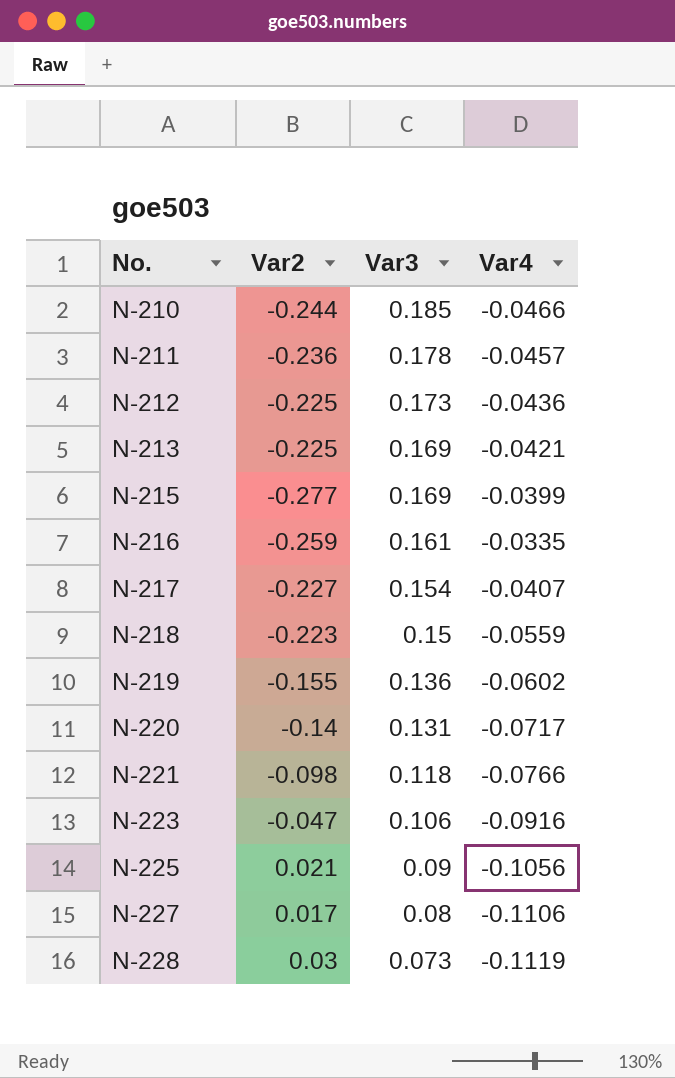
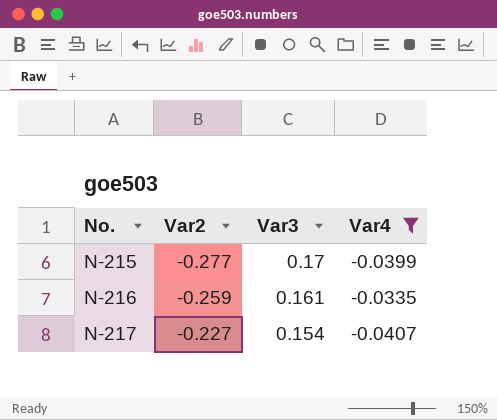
filter: none -> Var4 >= -0.0407
N-215 | Var3: 0.169 -> 0.17

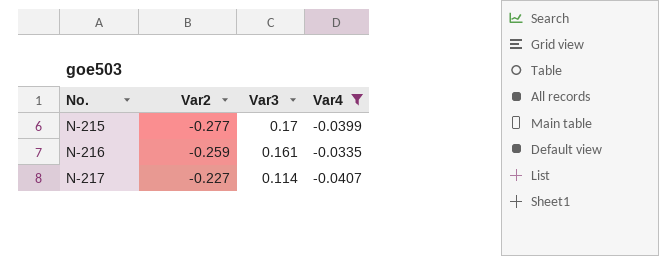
N-217 | Var3: 0.154 -> 0.114

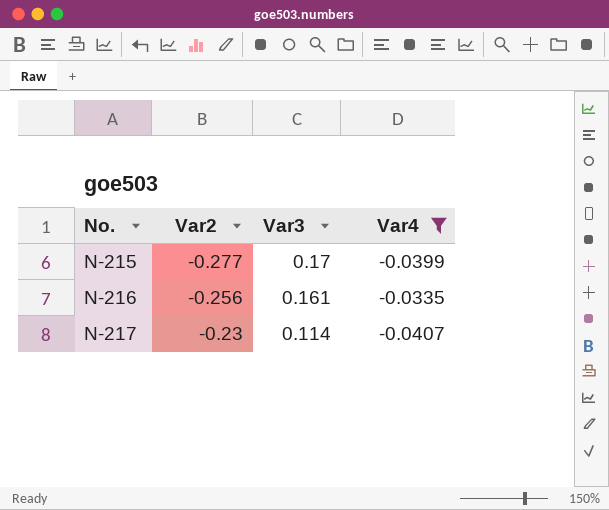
N-216 | Var2: -0.259 -> -0.256
N-217 | Var2: -0.227 -> -0.23

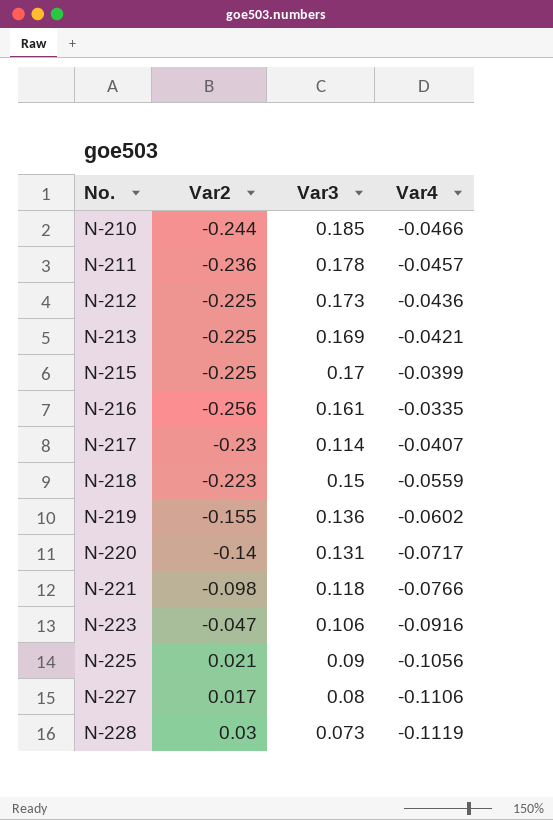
filter: Var4 >= -0.0407 -> none
N-215 | Var2: -0.277 -> -0.225

